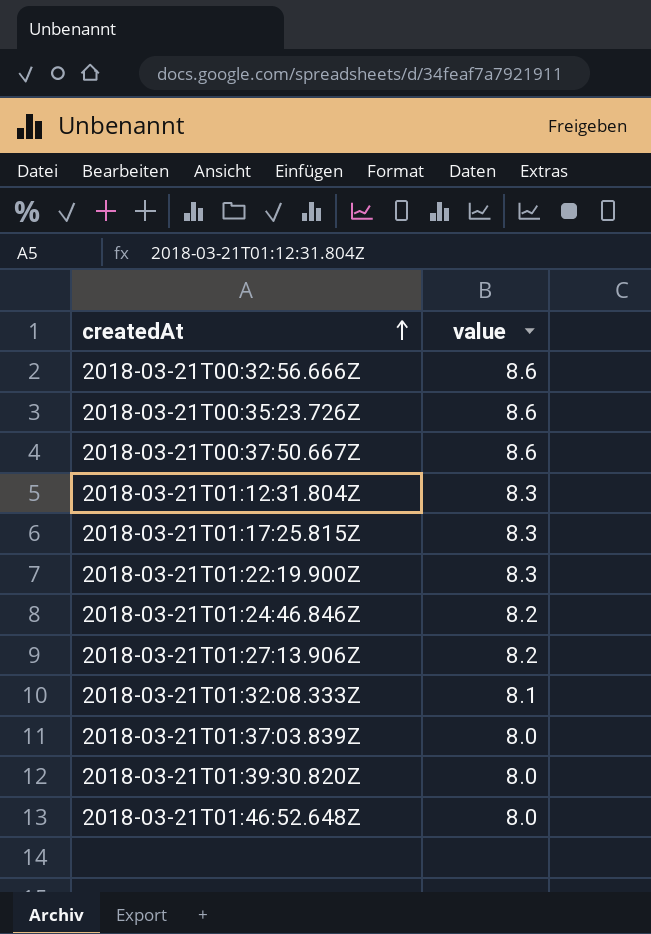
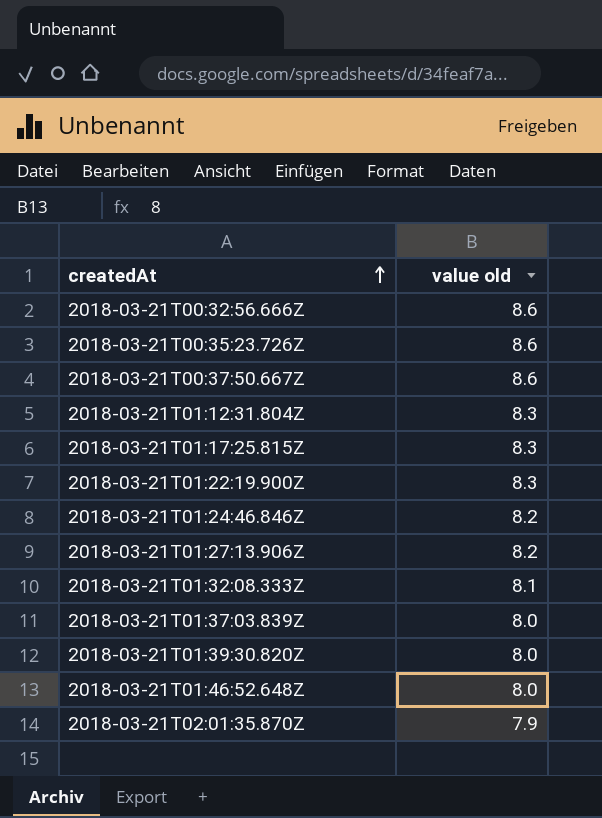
column name: value -> value old
row 2018-03-21T02:01:35.870Z: none -> 7.9

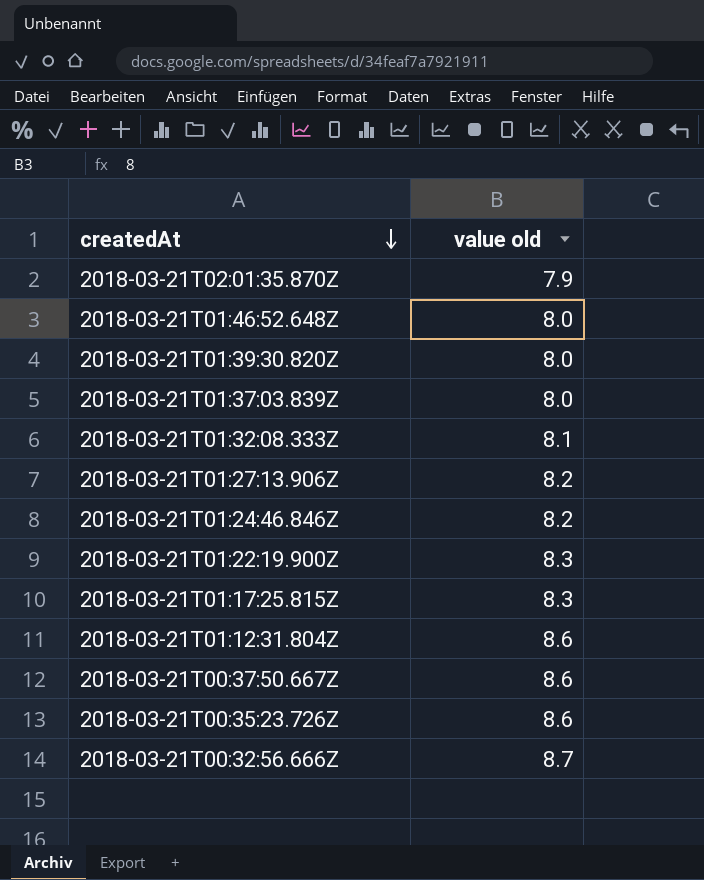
row order: createdAt ascending -> createdAt descending
2018-03-21T01:12:31.804Z | value old: 8.3 -> 8.6
2018-03-21T00:32:56.666Z | value old: 8.6 -> 8.7

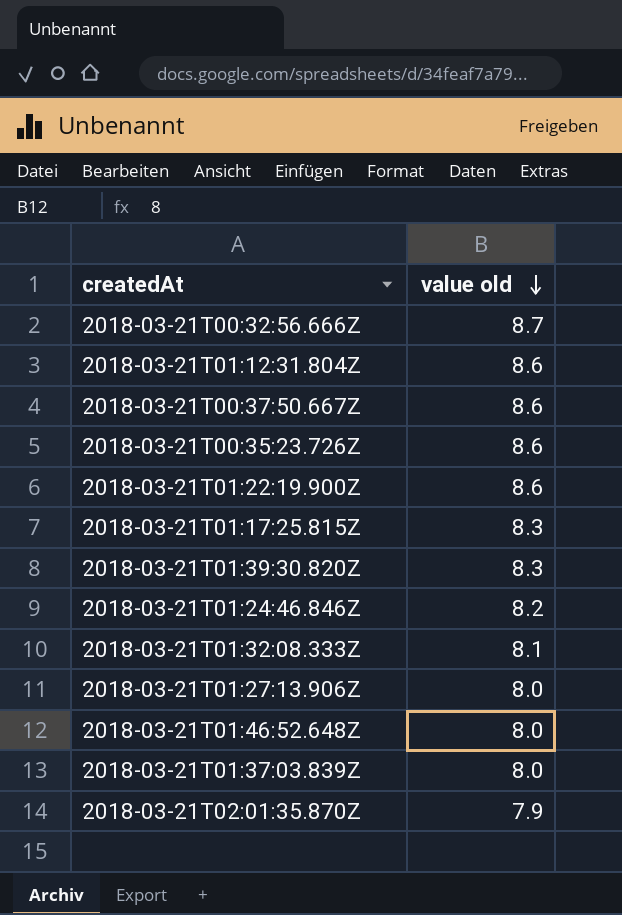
row order: createdAt descending -> value old descending
2018-03-21T01:22:19.900Z | value old: 8.3 -> 8.6
2018-03-21T01:39:30.820Z | value old: 8.0 -> 8.3
2018-03-21T01:27:13.906Z | value old: 8.2 -> 8.0

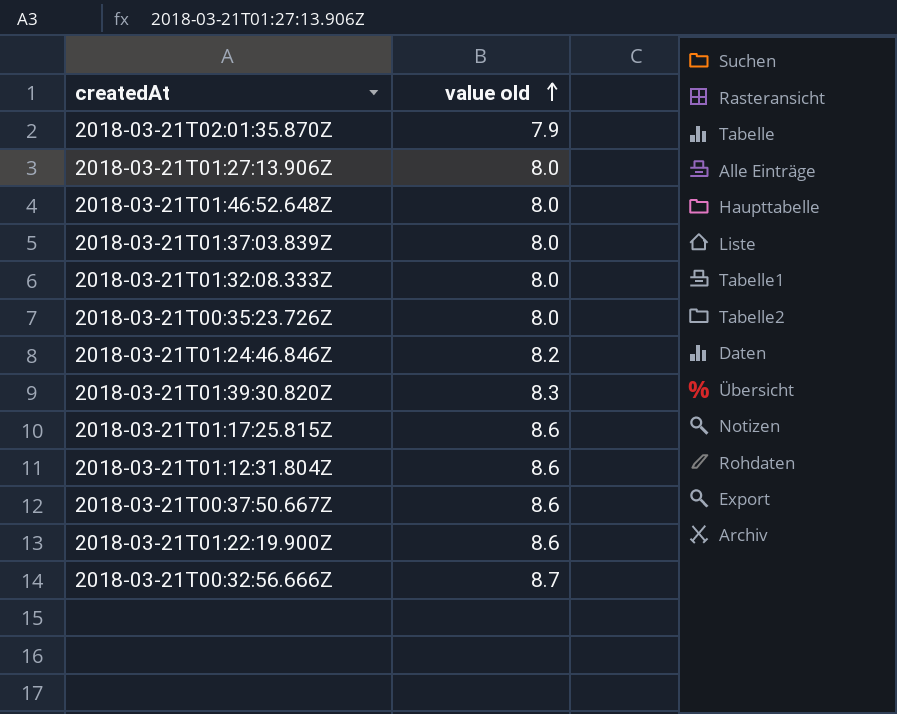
row order: value old descending -> value old ascending
2018-03-21T01:32:08.333Z | value old: 8.1 -> 8.0
2018-03-21T00:35:23.726Z | value old: 8.6 -> 8.0
2018-03-21T01:17:25.815Z | value old: 8.3 -> 8.6

